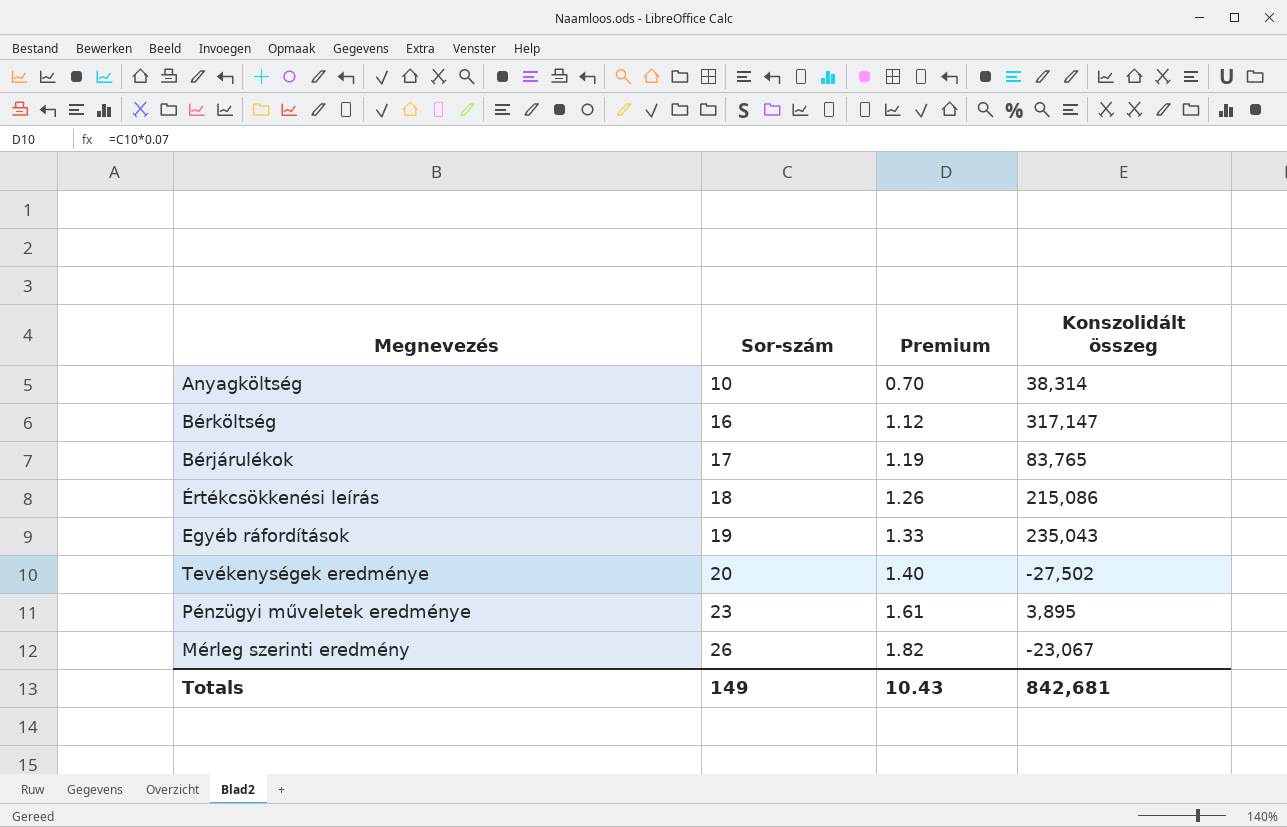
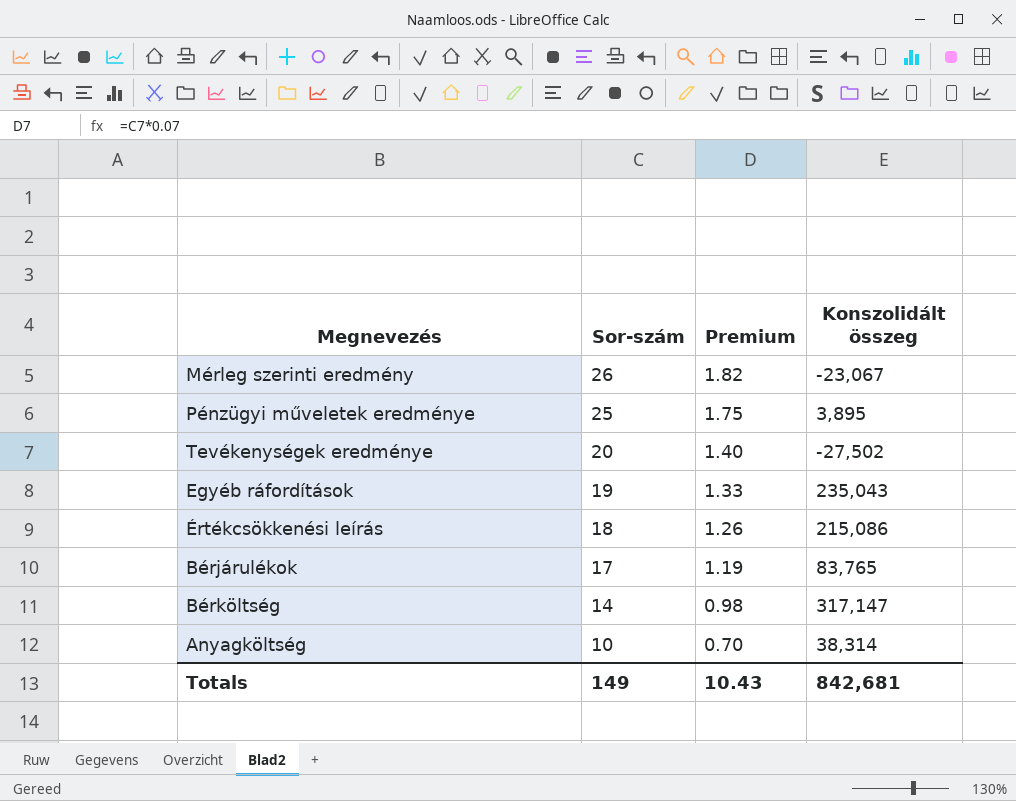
row order: Sor-szám ascending -> Sor-szám descending
Pénzügyi műveletek eredménye | Sor-szám: 23 -> 25
Pénzügyi műveletek eredménye | Premium: 1.61 -> 1.75
Bérköltség | Sor-szám: 16 -> 14
Bérköltség | Premium: 1.12 -> 0.98

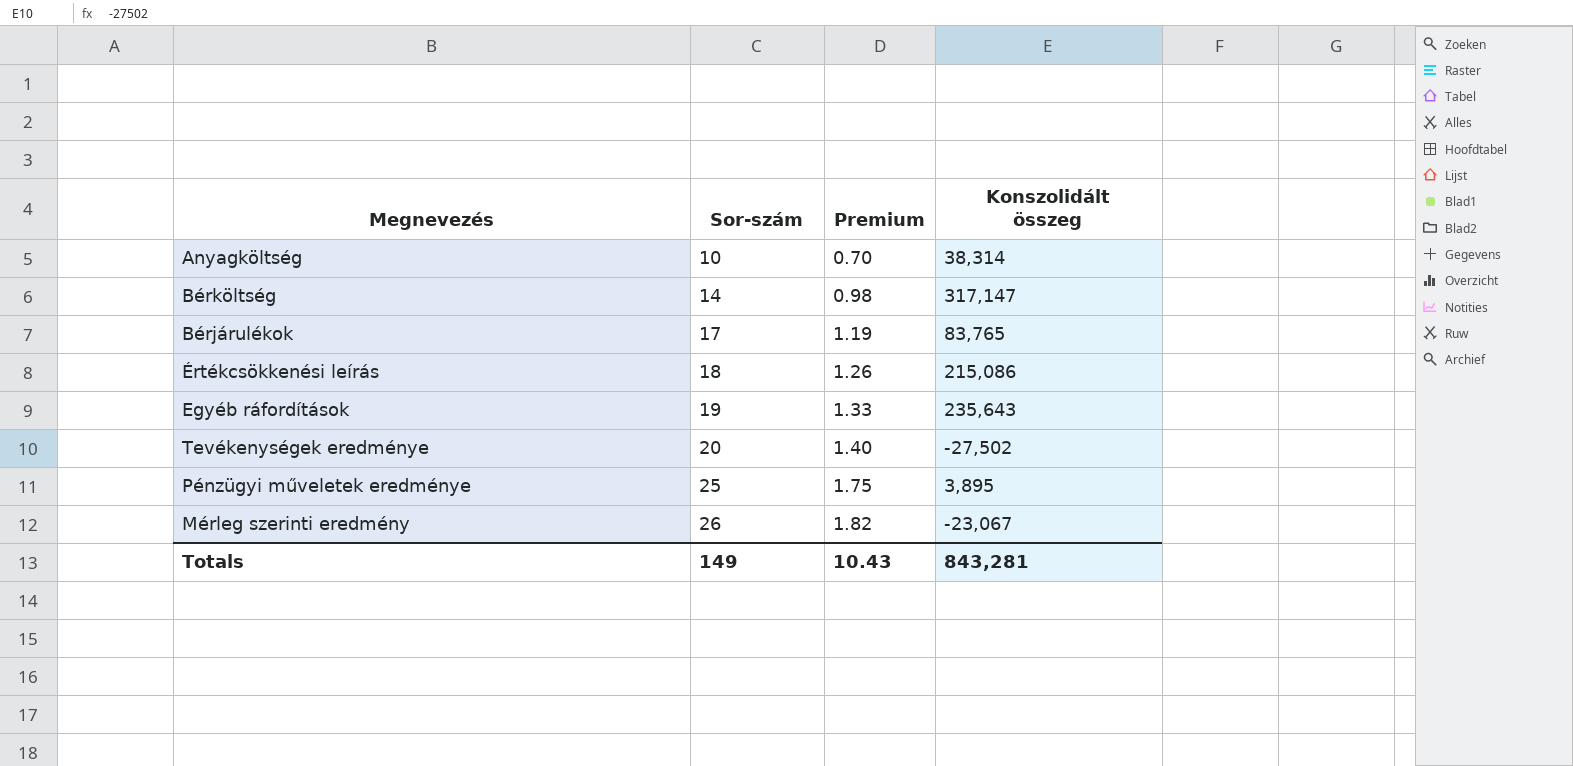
row order: Sor-szám descending -> Sor-szám ascending
Egyéb ráfordítások | Konszolidált összeg: 235,043 -> 235,643
Totals | Konszolidált összeg: 842,681 -> 843,281

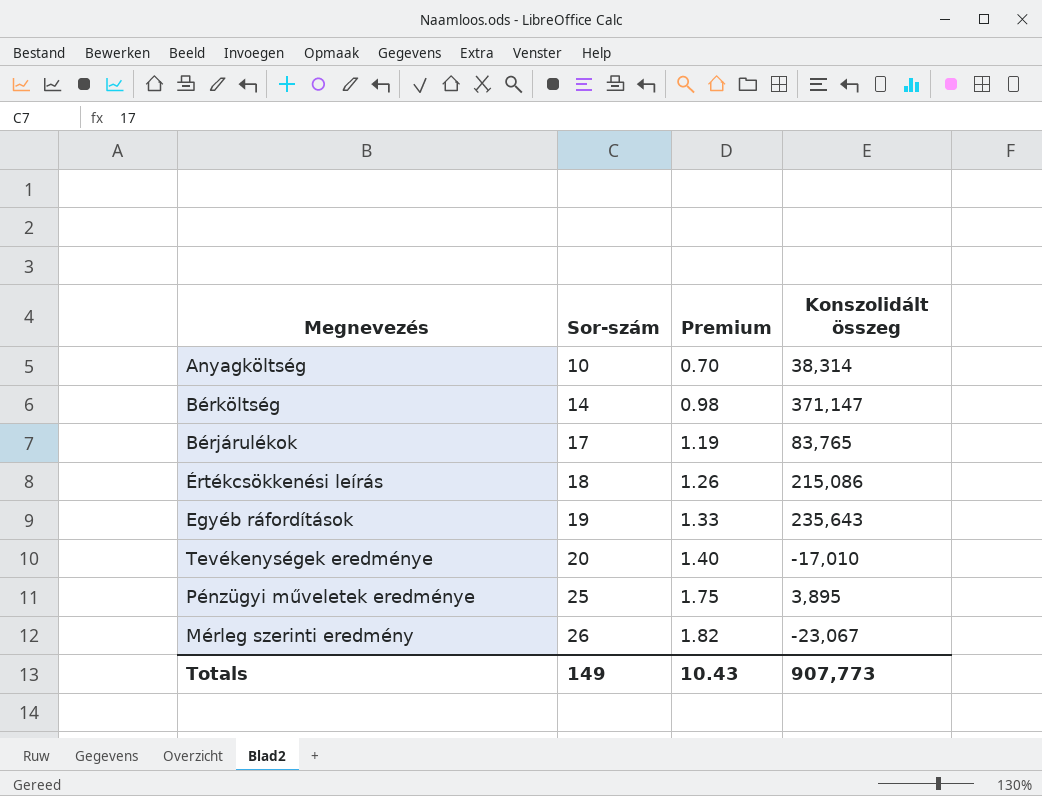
Bérköltség | Konszolidált összeg: 317,147 -> 371,147
Tevékenységek eredménye | Konszolidált összeg: -27,502 -> -17,010
Totals | Konszolidált összeg: 843,281 -> 907,773

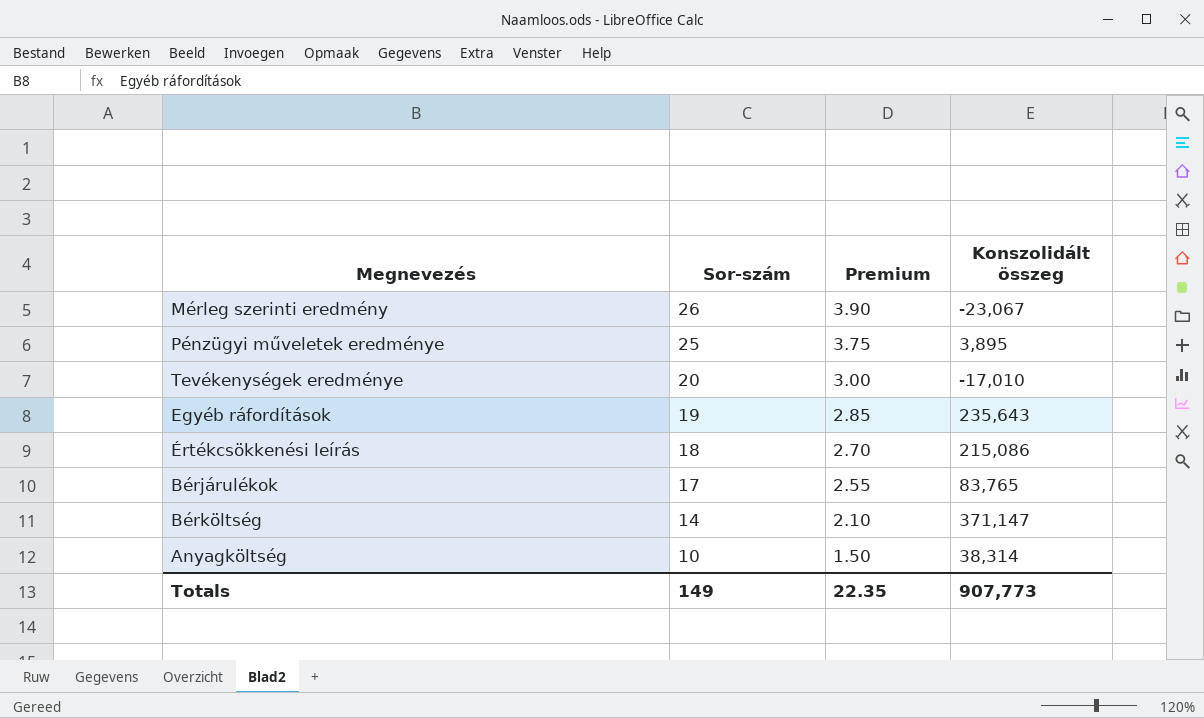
row order: Sor-szám ascending -> Sor-szám descending
column Premium | formula: [Sor-szám] * 0.07 -> [Sor-szám] * 0.15
Totals | Premium: 10.43 -> 22.35

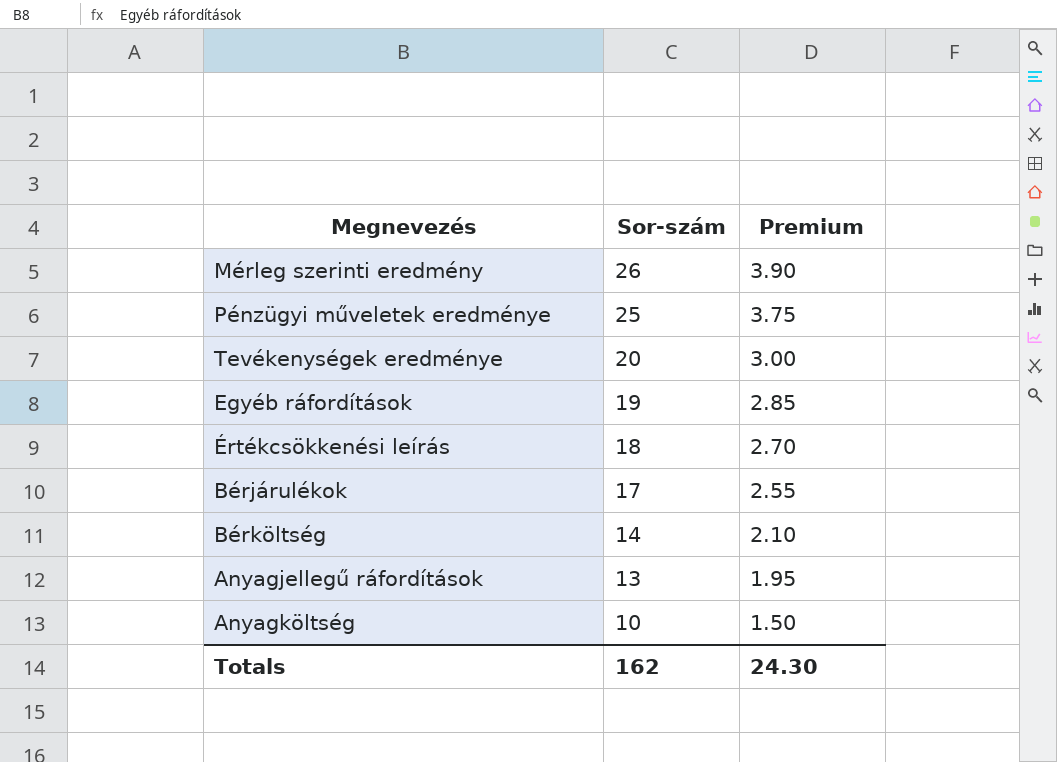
column Konszolidált összeg | position: 4 -> none
row Anyagjellegű ráfordítások: none -> 13 | 1.95
Totals | Sor-szám: 149 -> 162
Totals | Premium: 22.35 -> 24.30

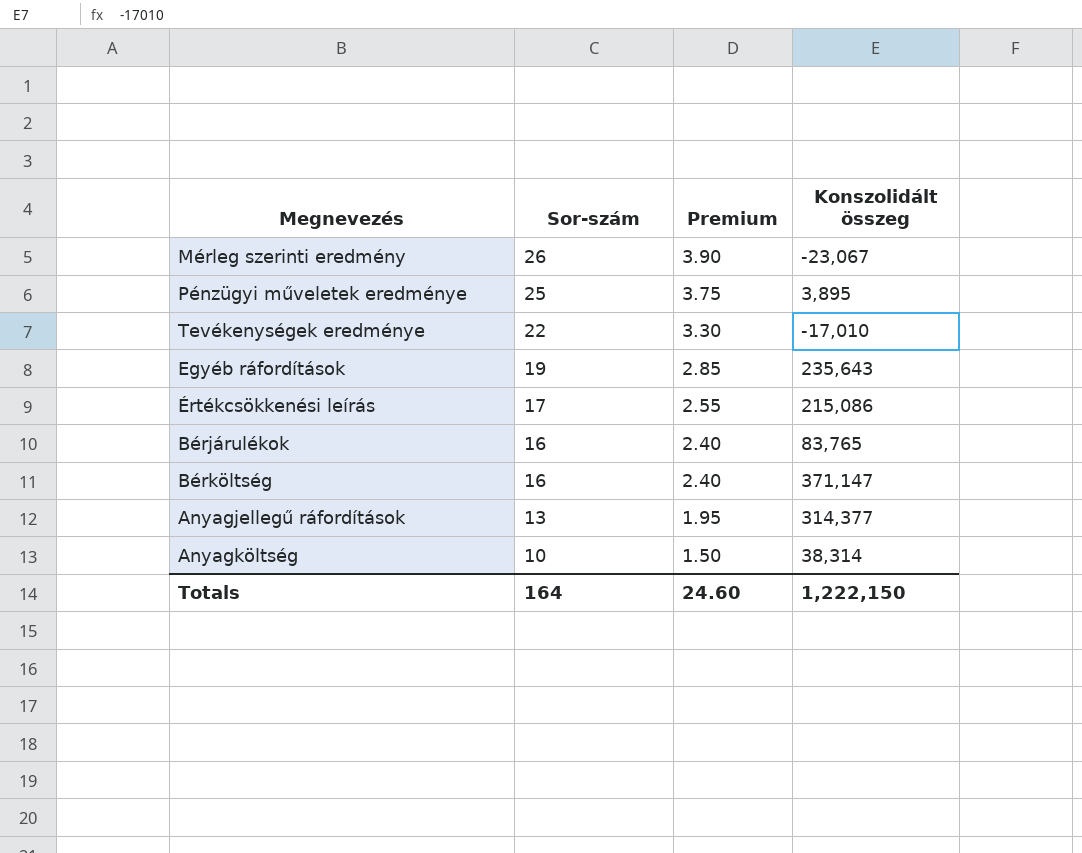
column Konszolidált összeg | position: none -> 4
Tevékenységek eredménye | Sor-szám: 20 -> 22
Tevékenységek eredménye | Premium: 3.00 -> 3.30
Értékcsökkenési leírás | Sor-szám: 18 -> 17
Értékcsökkenési leírás | Premium: 2.70 -> 2.55
Bérjárulékok | Sor-szám: 17 -> 16
Bérjárulékok | Premium: 2.55 -> 2.40
Bérköltség | Sor-szám: 14 -> 16
Bérköltség | Premium: 2.10 -> 2.40
Totals | Sor-szám: 162 -> 164
Totals | Premium: 24.30 -> 24.60

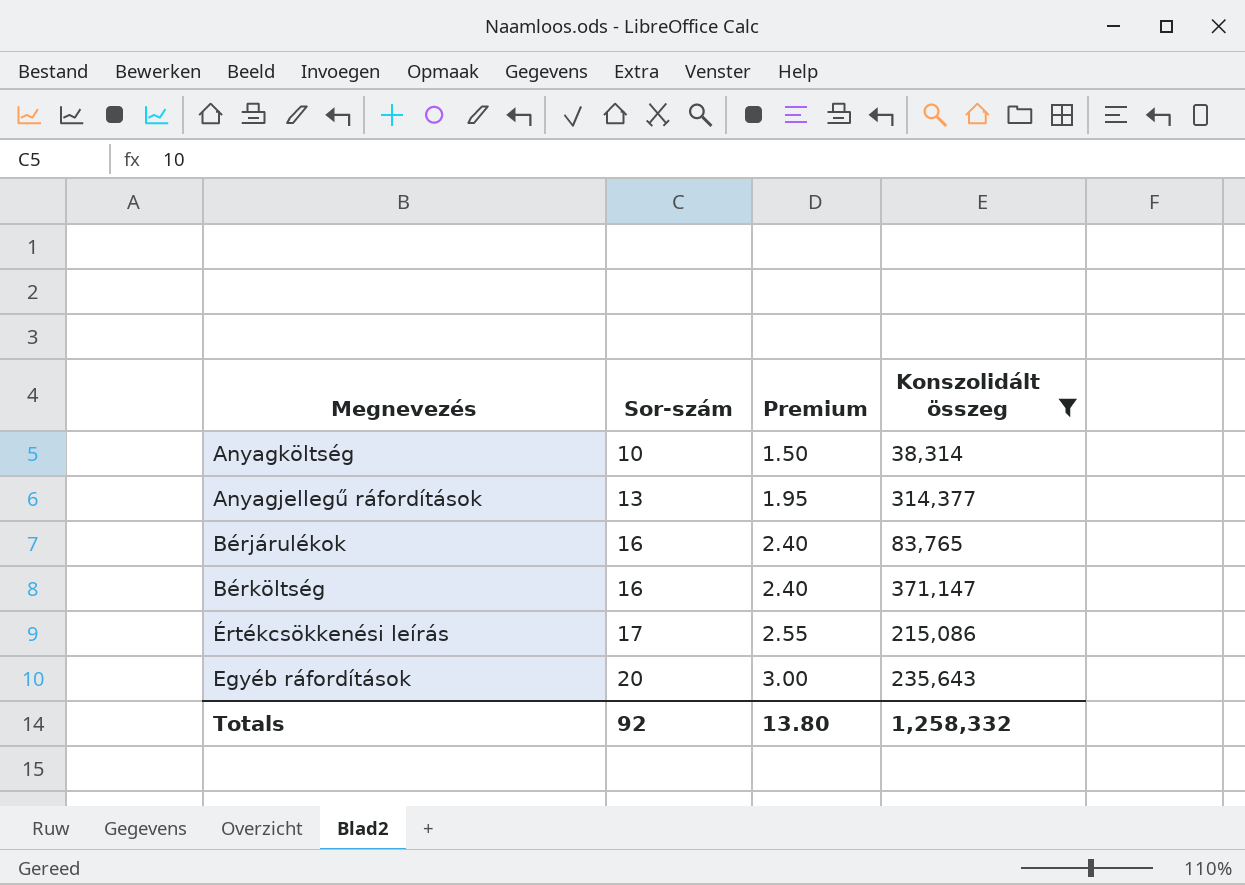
filter: none -> Konszolidált összeg >= 38,314
row order: Sor-szám descending -> Sor-szám ascending
Egyéb ráfordítások | Sor-szám: 19 -> 20
Egyéb ráfordítások | Premium: 2.85 -> 3.00
Totals | Sor-szám: 164 -> 92
Totals | Premium: 24.60 -> 13.80
Totals | Konszolidált összeg: 1,222,150 -> 1,258,332

